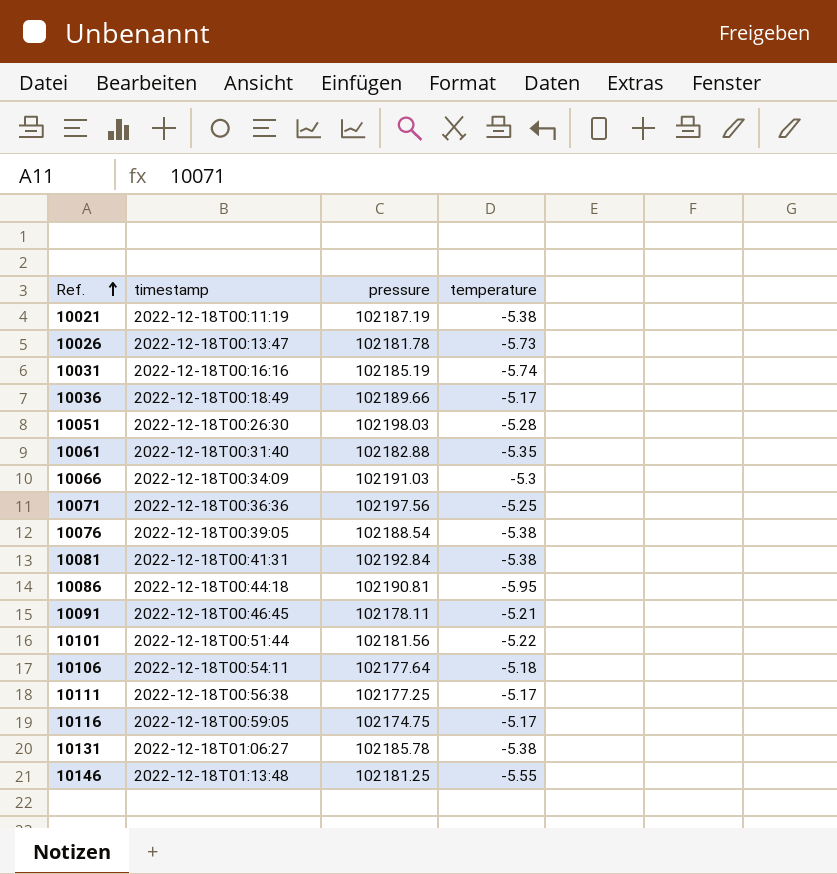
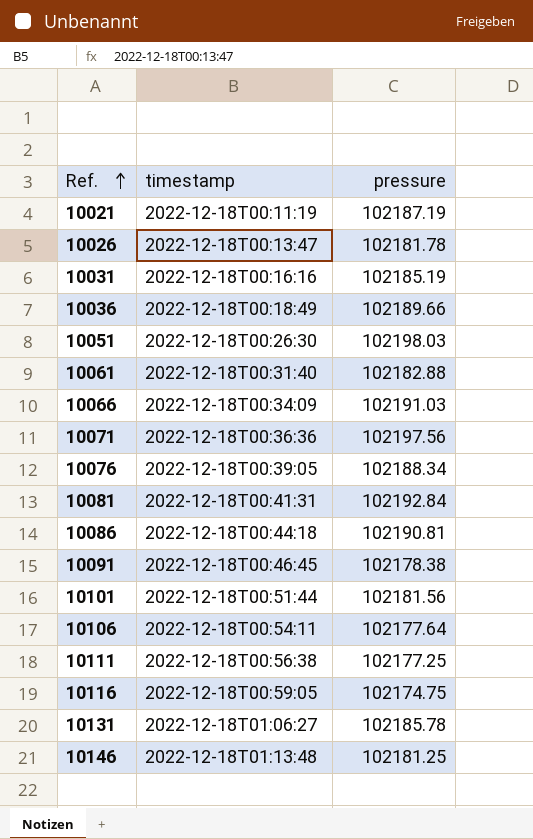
column temperature | position: 4 -> none
10076 | pressure: 102188.54 -> 102188.34
10091 | pressure: 102178.11 -> 102178.38

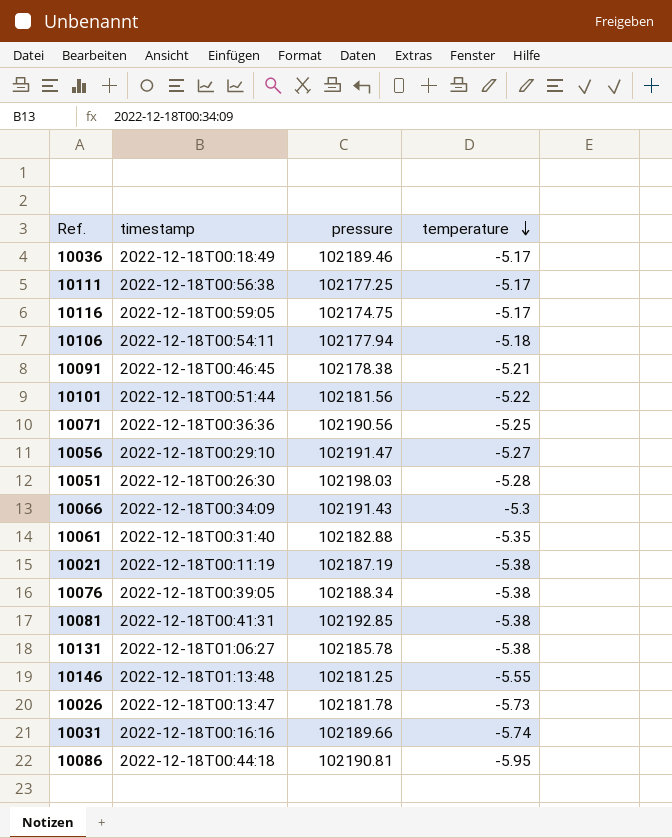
row order: Ref. ascending -> temperature descending
column temperature | position: none -> 4
10036 | pressure: 102189.66 -> 102189.46
10106 | pressure: 102177.64 -> 102177.94
10071 | pressure: 102197.56 -> 102190.56
row 10056: none -> 2022-12-18T00:29:10 | 102191.47 | -5.27
10066 | pressure: 102191.03 -> 102191.43
10081 | pressure: 102192.84 -> 102192.85
10031 | pressure: 102185.19 -> 102189.66

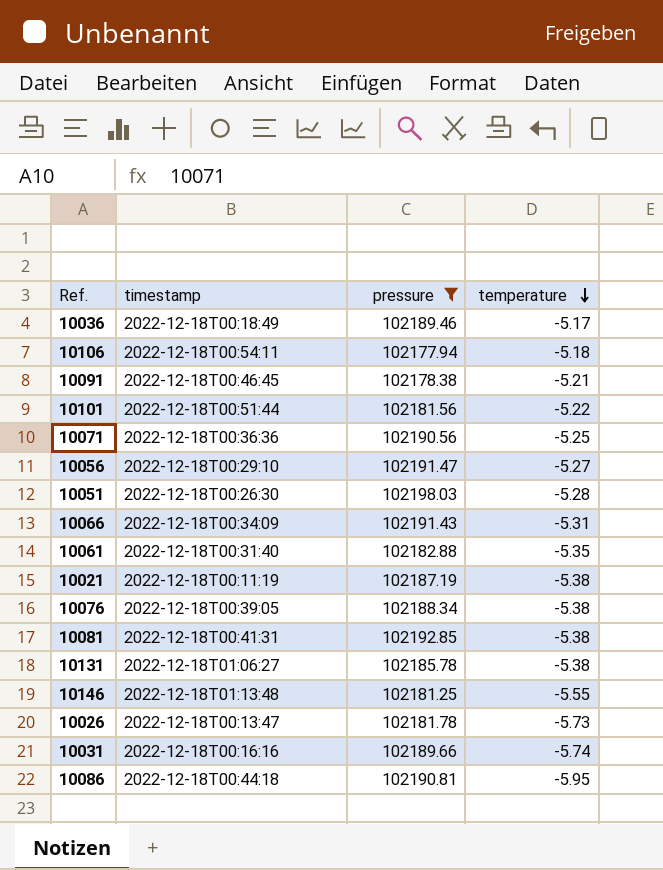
filter: none -> pressure >= 102177.94
10066 | temperature: -5.3 -> -5.31

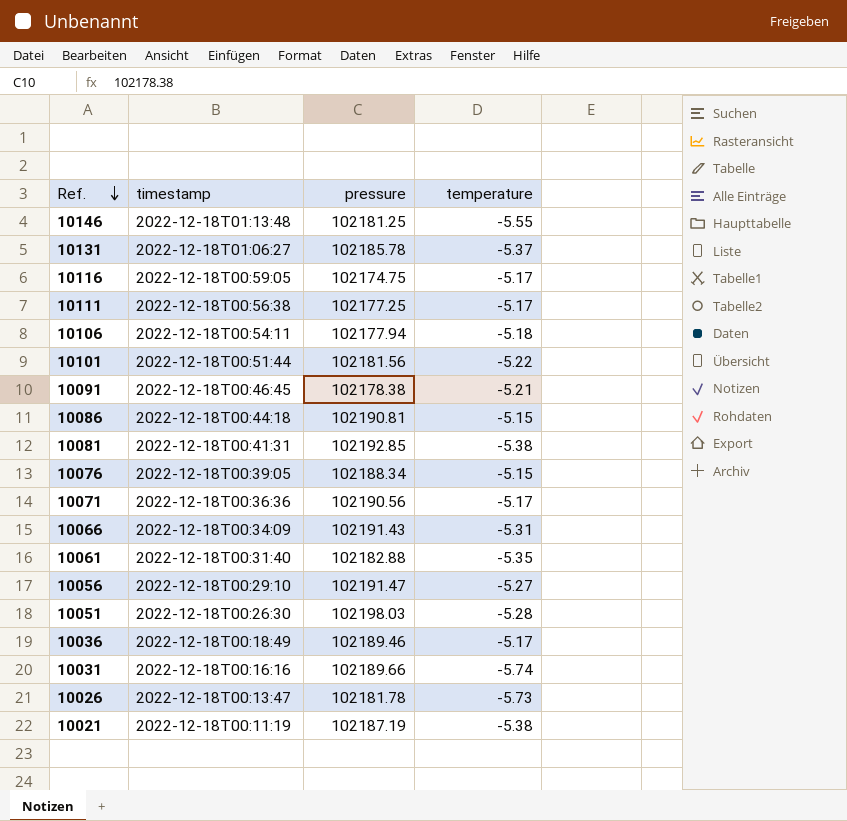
filter: pressure >= 102177.94 -> none
row order: temperature descending -> Ref. descending
10131 | temperature: -5.38 -> -5.37
10086 | temperature: -5.95 -> -5.15
10076 | temperature: -5.38 -> -5.15
10071 | temperature: -5.25 -> -5.17

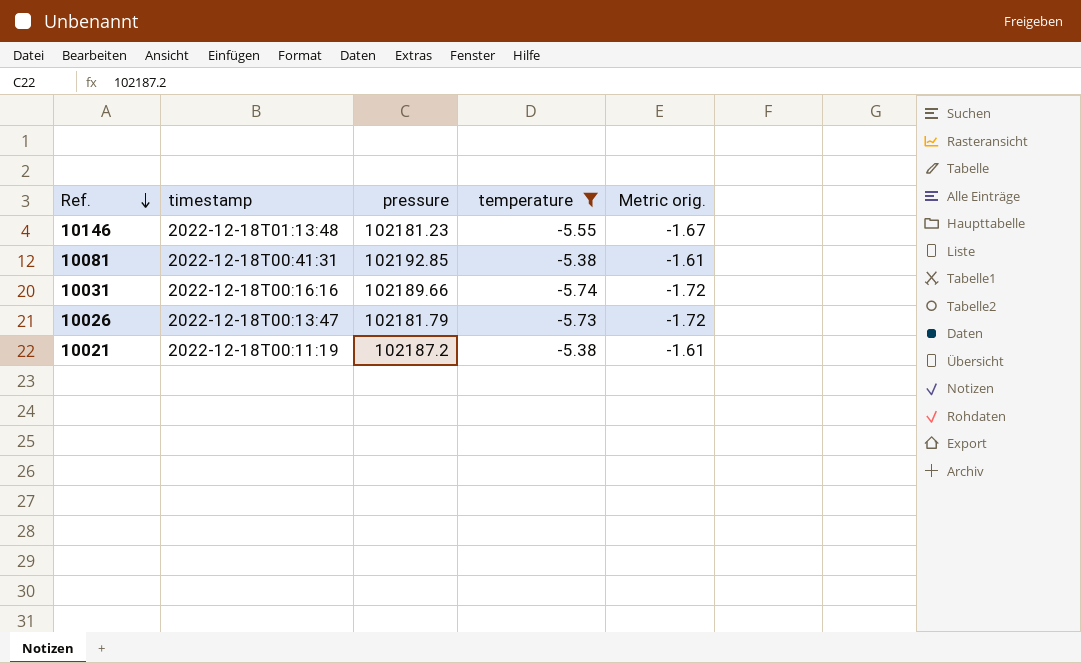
filter: none -> temperature <= -5.38
column Metric orig. | formula: none -> [temperature] * 0.3
10146 | pressure: 102181.25 -> 102181.23
10026 | pressure: 102181.78 -> 102181.79
10021 | pressure: 102187.19 -> 102187.2

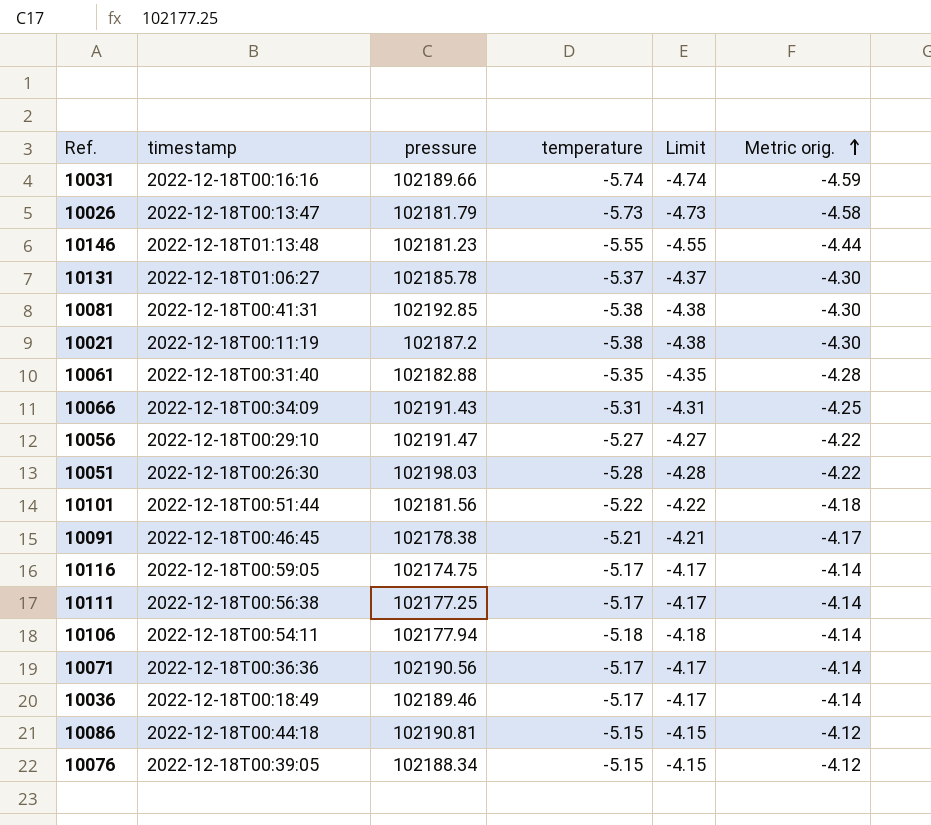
filter: temperature <= -5.38 -> none
row order: Ref. descending -> Metric orig. ascending
column Limit | formula: none -> [temperature] + 1
column Metric orig. | formula: [temperature] * 0.3 -> [temperature] * 0.8

